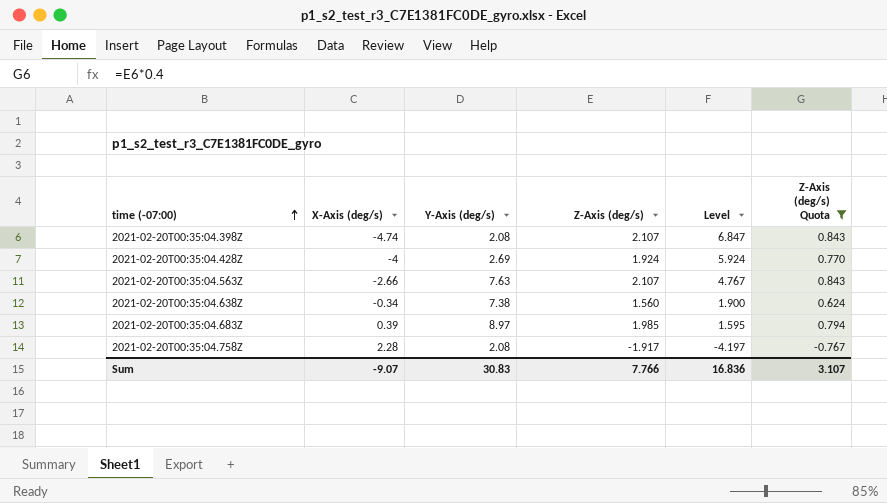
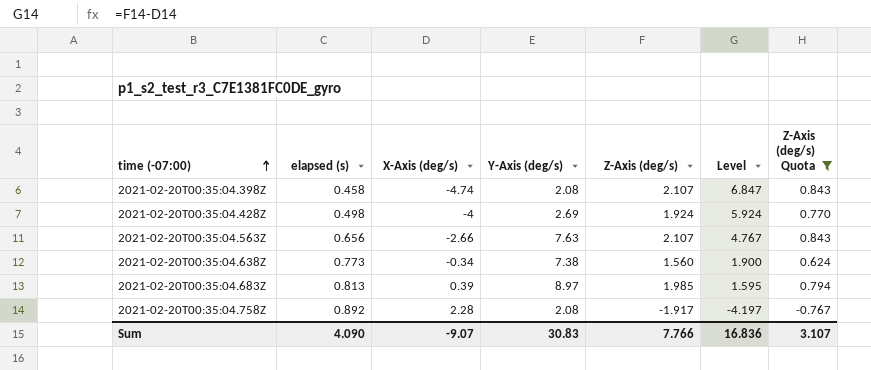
column elapsed (s) | position: none -> 2

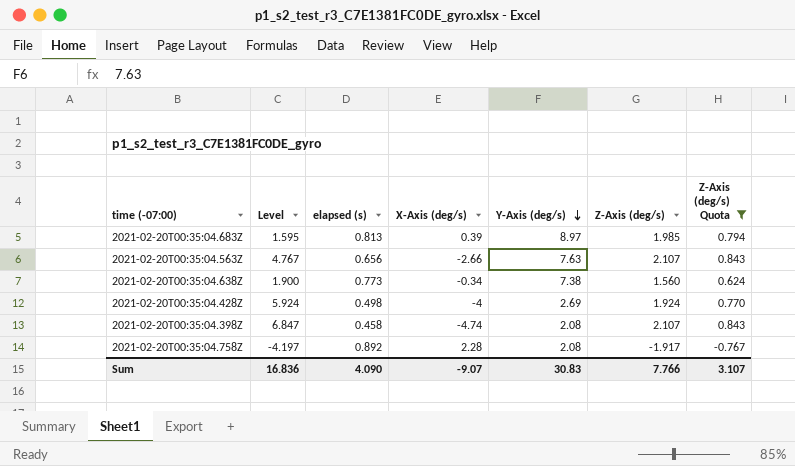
row order: time (-07:00) ascending -> Y-Axis (deg/s) descending
column Level | position: 6 -> 2

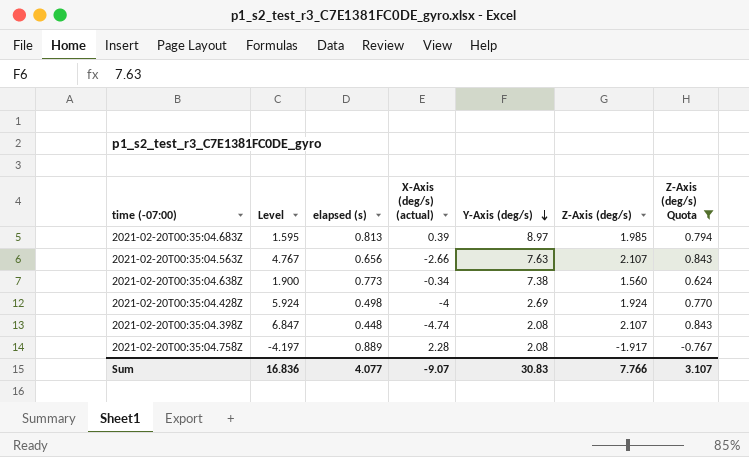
column name: X-Axis (deg/s) -> X-Axis (deg/s) (actual)
2021-02-20T00:35:04.398Z | elapsed (s): 0.458 -> 0.448
2021-02-20T00:35:04.758Z | elapsed (s): 0.892 -> 0.889
Sum | elapsed (s): 4.090 -> 4.077

